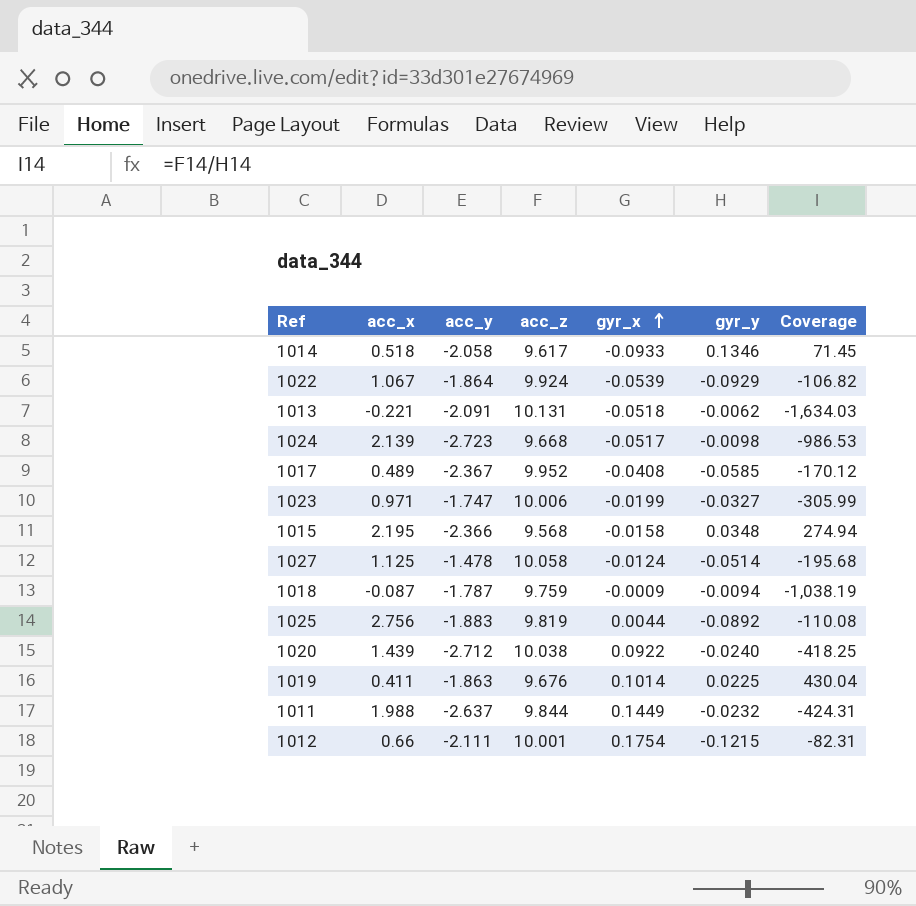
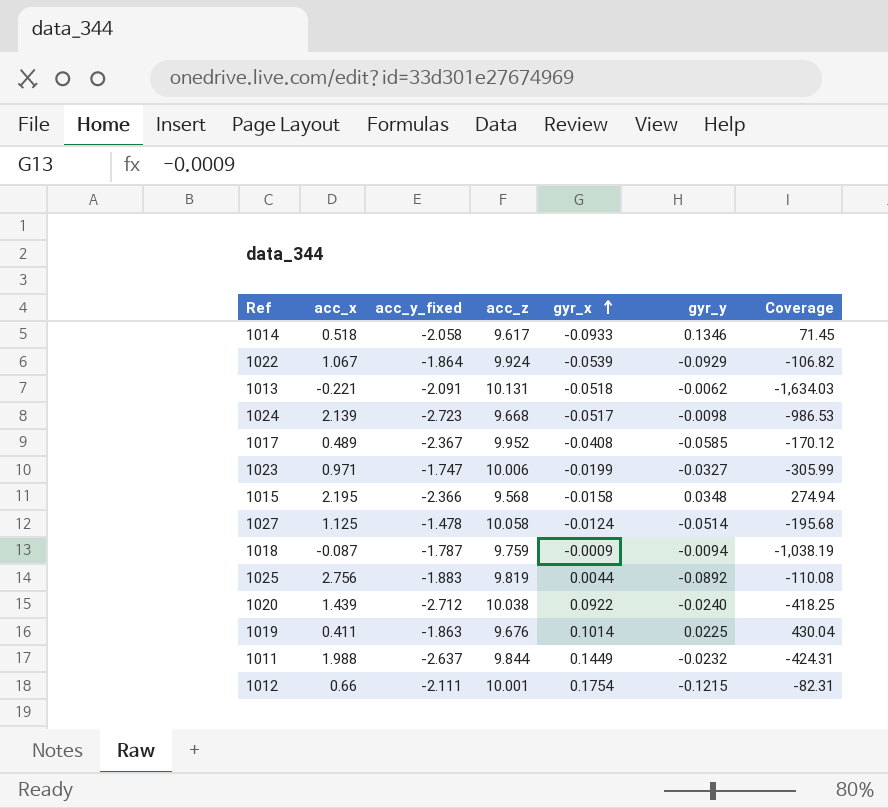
column name: acc_y -> acc_y_fixed

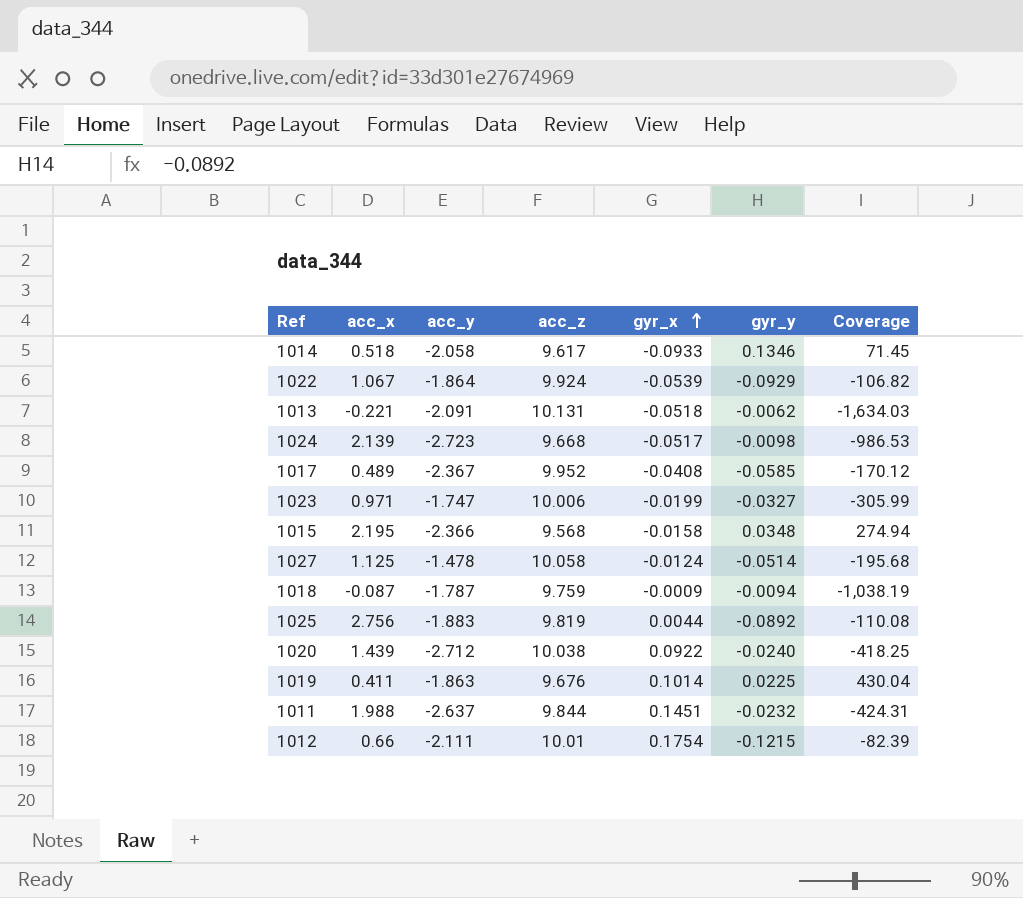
column name: acc_y_fixed -> acc_y
1011 | gyr_x: 0.1449 -> 0.1451
1012 | acc_z: 10.001 -> 10.01
1012 | Coverage: -82.31 -> -82.39

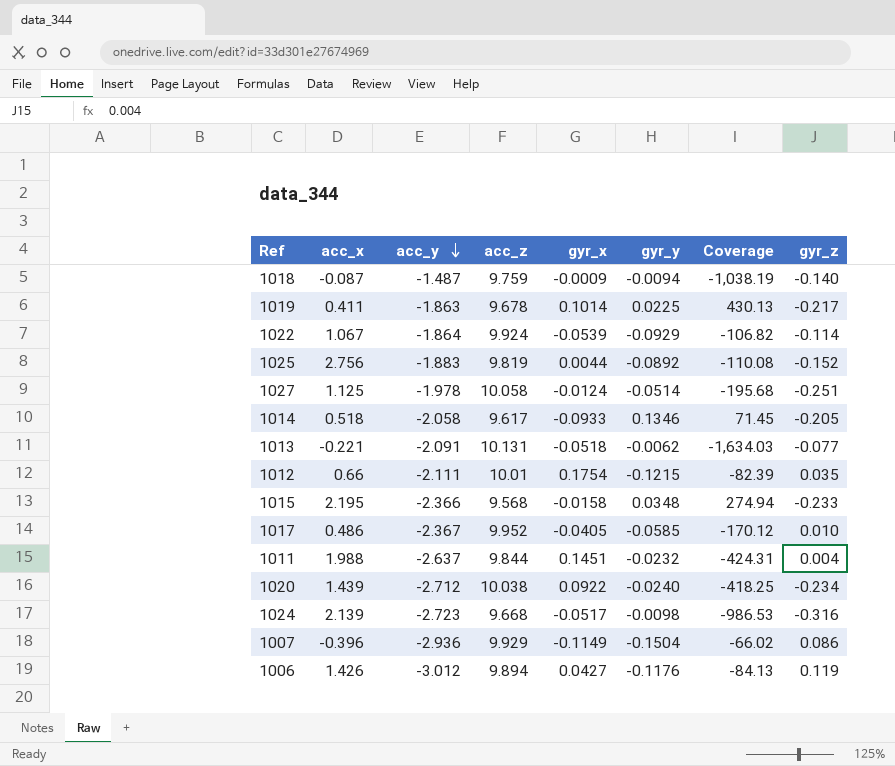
row order: gyr_x ascending -> acc_y descending
column gyr_z | position: none -> 8
row 1023: 0.971 | -1.747 | 10.006 | -0.0199 | -0.0327 | -305.99 -> none
1018 | acc_y: -1.787 -> -1.487
1019 | acc_z: 9.676 -> 9.678
1019 | Coverage: 430.04 -> 430.13
1027 | acc_y: -1.478 -> -1.978
1017 | acc_x: 0.489 -> 0.486
1017 | gyr_x: -0.0408 -> -0.0405
row 1007: none -> -0.396 | -2.936 | 9.929 | -0.1149 | -0.1504 | -66.02 | 0.086
row 1006: none -> 1.426 | -3.012 | 9.894 | 0.0427 | -0.1176 | -84.13 | 0.119

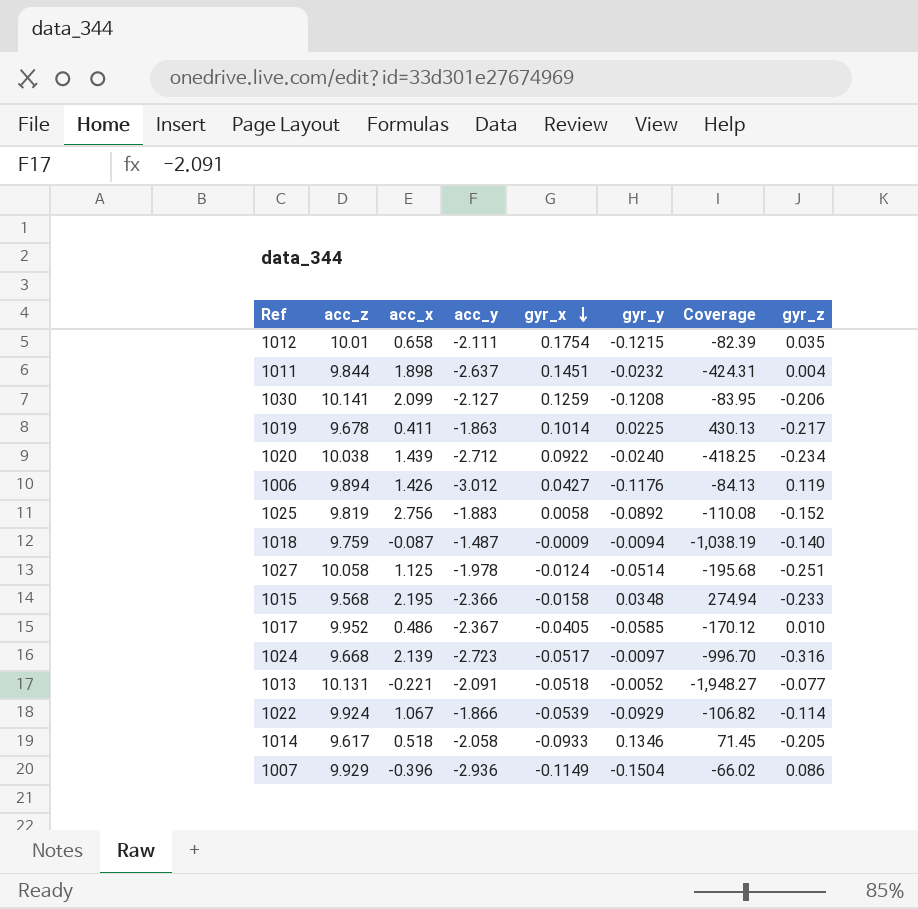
row order: acc_y descending -> gyr_x descending
column acc_z | position: 4 -> 2
1012 | acc_x: 0.66 -> 0.658
1011 | acc_x: 1.988 -> 1.898
row 1030: none -> 10.141 | 2.099 | -2.127 | 0.1259 | -0.1208 | -83.95 | -0.206
1025 | gyr_x: 0.0044 -> 0.0058
1024 | gyr_y: -0.0098 -> -0.0097
1024 | Coverage: -986.53 -> -996.70
1013 | gyr_y: -0.0062 -> -0.0052
1013 | Coverage: -1,634.03 -> -1,948.27
1022 | acc_y: -1.864 -> -1.866

